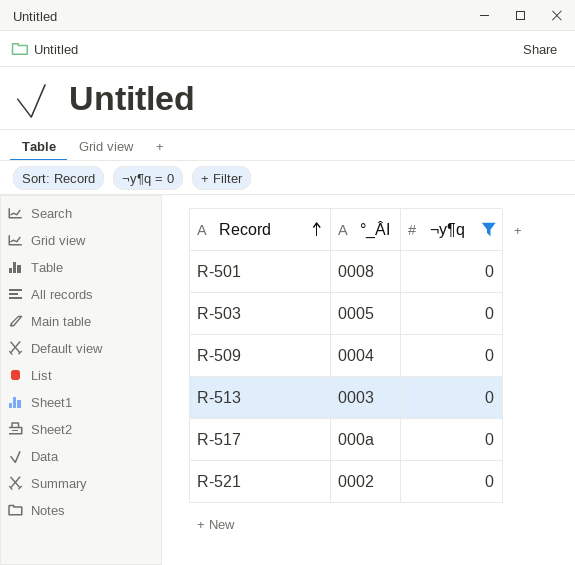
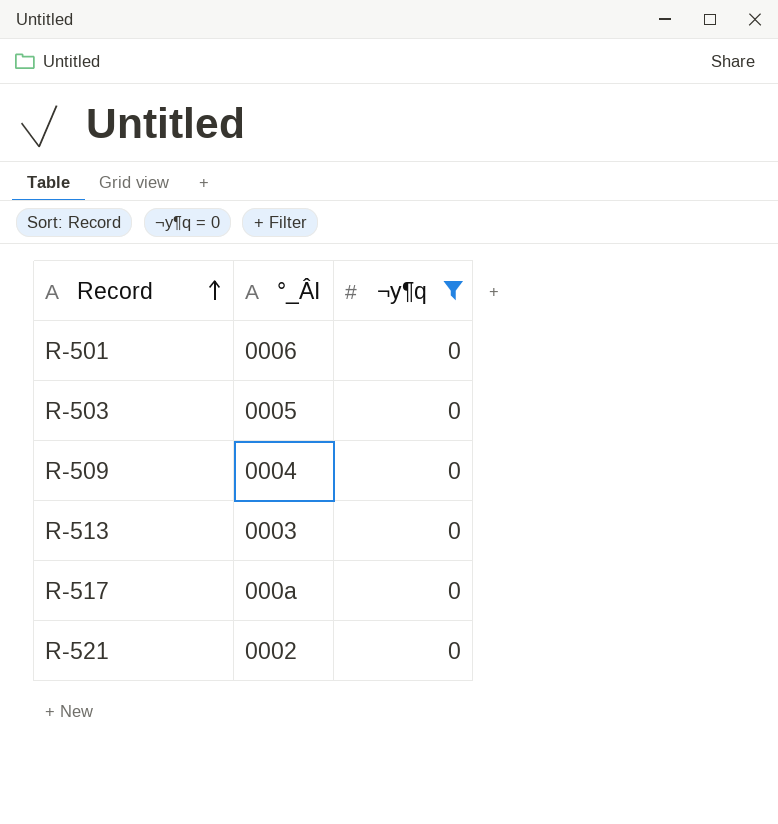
R-501 | °_ÂI: 0008 -> 0006

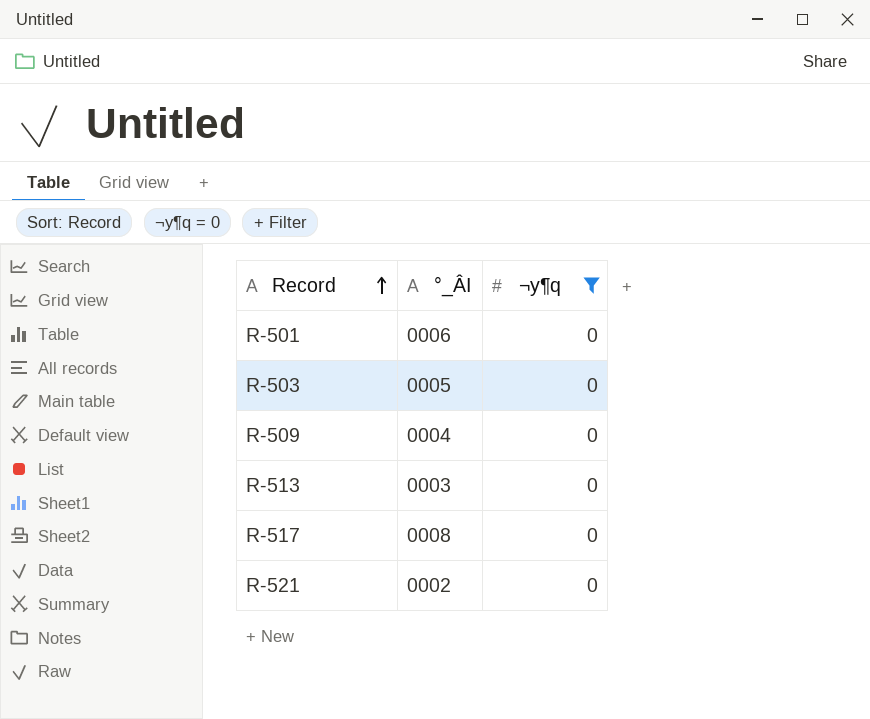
R-517 | °_ÂI: 000a -> 0008

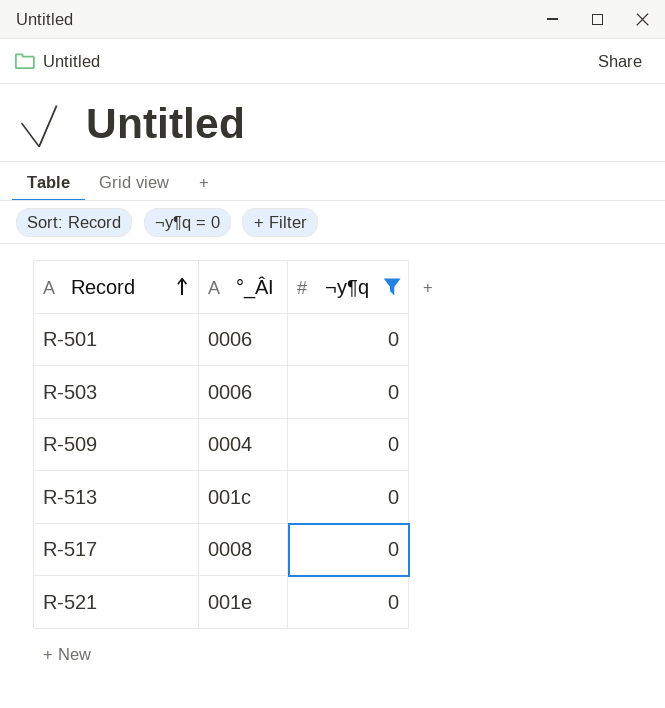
R-503 | °_ÂI: 0005 -> 0006
R-513 | °_ÂI: 0003 -> 001c
R-521 | °_ÂI: 0002 -> 001e

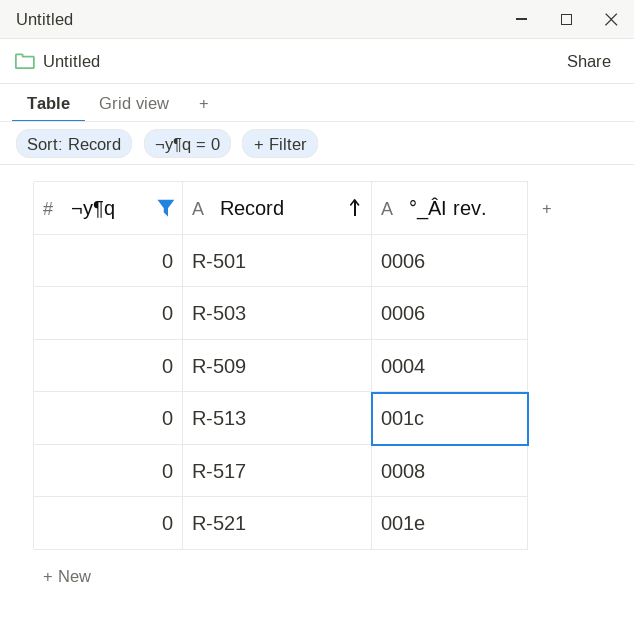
column ¬y¶q | position: 3 -> 1
column name: °_ÂI -> °_ÂI rev.

